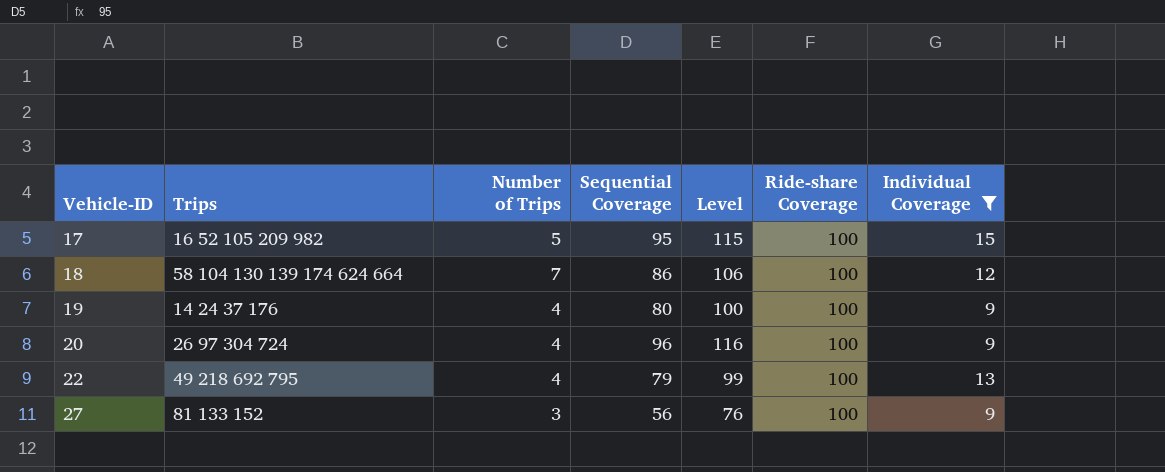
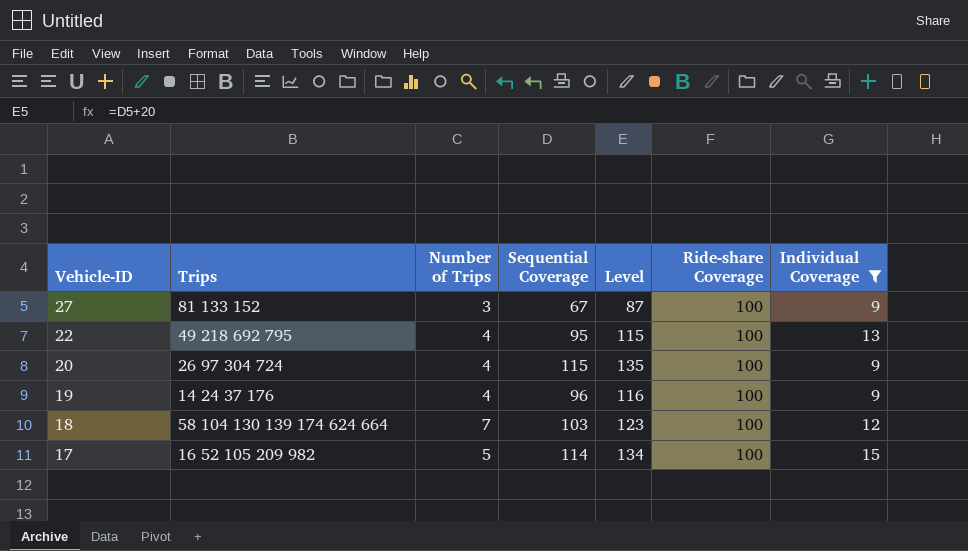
row order: Vehicle-ID ascending -> Vehicle-ID descending
27 | Sequential Coverage: 56 -> 67
27 | Level: 76 -> 87
22 | Sequential Coverage: 79 -> 95
22 | Level: 99 -> 115
20 | Sequential Coverage: 96 -> 115
20 | Level: 116 -> 135
19 | Sequential Coverage: 80 -> 96
19 | Level: 100 -> 116
18 | Sequential Coverage: 86 -> 103
18 | Level: 106 -> 123
17 | Sequential Coverage: 95 -> 114
17 | Level: 115 -> 134

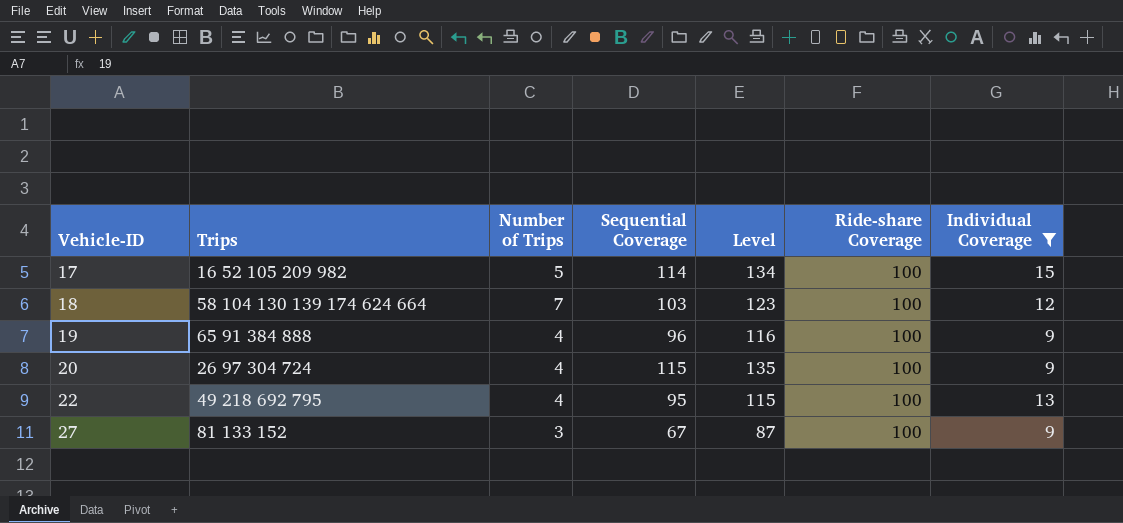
row order: Vehicle-ID descending -> Vehicle-ID ascending
19 | Trips: 14 24 37 176 -> 65 91 384 888

